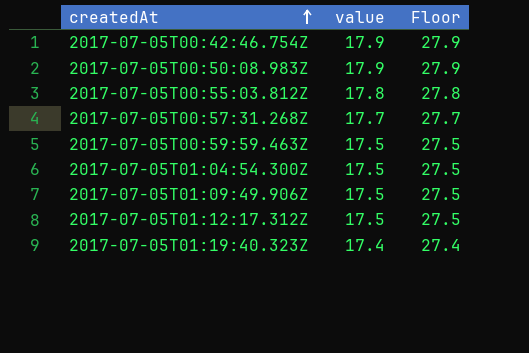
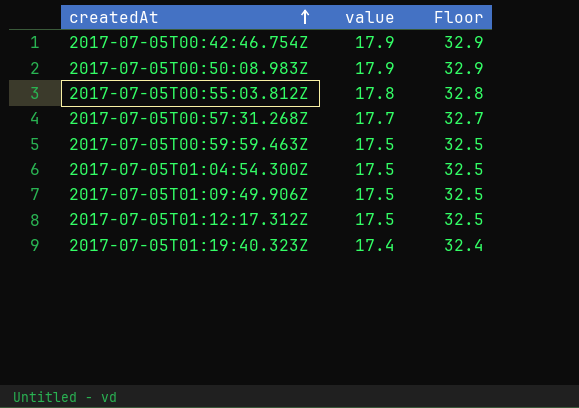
column Floor | formula: [value] + 10 -> [value] + 15

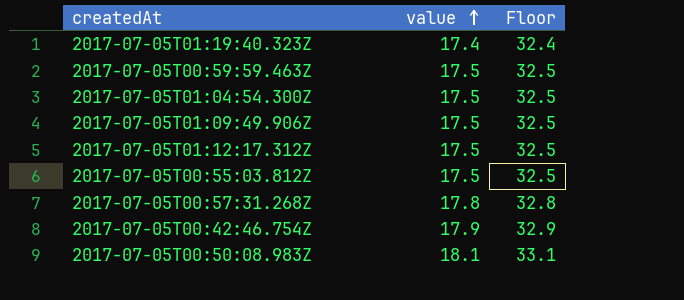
row order: createdAt ascending -> value ascending
2017-07-05T00:55:03.812Z | value: 17.8 -> 17.5
2017-07-05T00:55:03.812Z | Floor: 32.8 -> 32.5
2017-07-05T00:57:31.268Z | value: 17.7 -> 17.8
2017-07-05T00:57:31.268Z | Floor: 32.7 -> 32.8
2017-07-05T00:50:08.983Z | value: 17.9 -> 18.1
2017-07-05T00:50:08.983Z | Floor: 32.9 -> 33.1

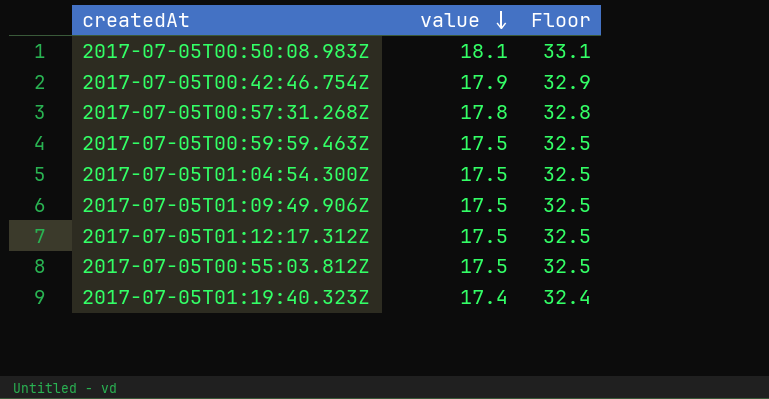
row order: value ascending -> value descending

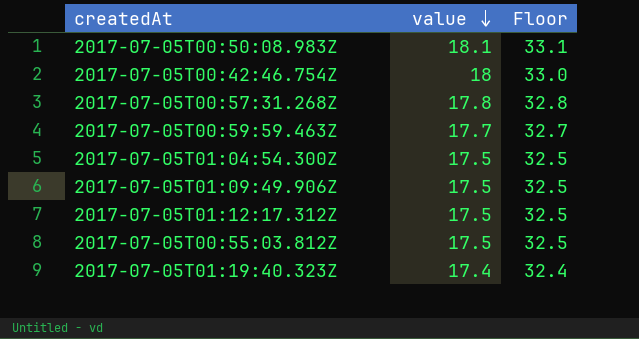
2017-07-05T00:42:46.754Z | value: 17.9 -> 18
2017-07-05T00:42:46.754Z | Floor: 32.9 -> 33.0
2017-07-05T00:59:59.463Z | value: 17.5 -> 17.7
2017-07-05T00:59:59.463Z | Floor: 32.5 -> 32.7

